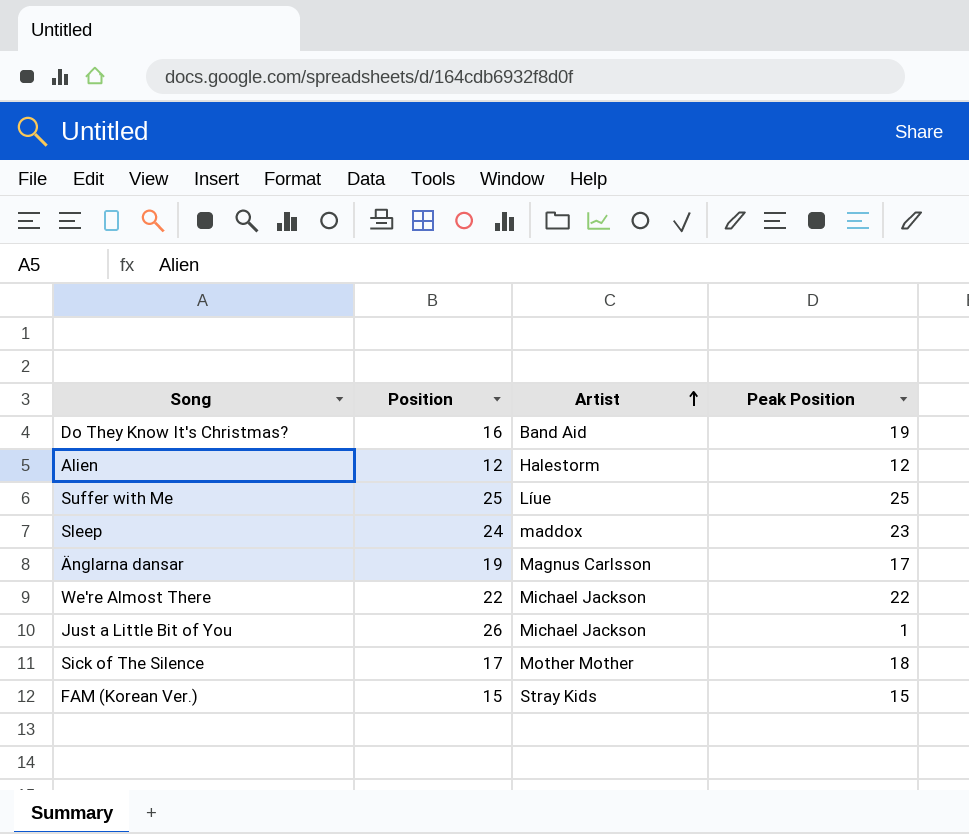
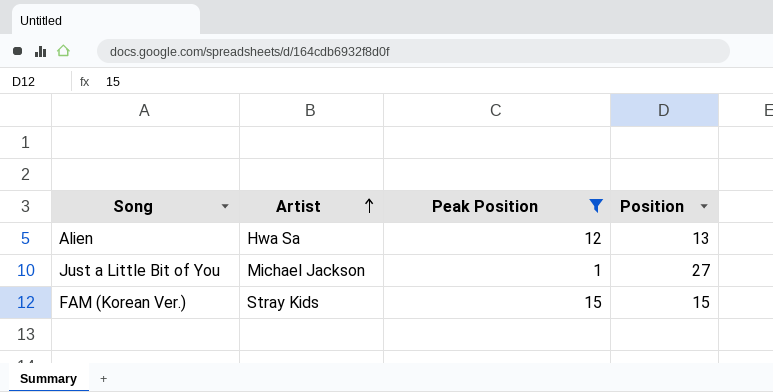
filter: none -> Peak Position <= 15
column Position | position: 2 -> 4
Alien | Artist: Halestorm -> Hwa Sa
Alien | Position: 12 -> 13
Just a Little Bit of You | Position: 26 -> 27

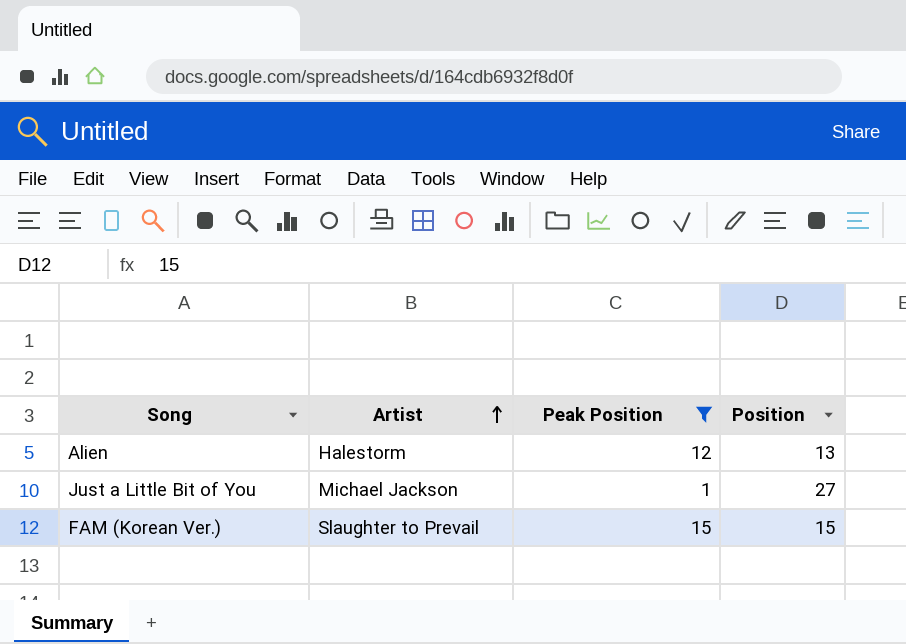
Alien | Artist: Hwa Sa -> Halestorm
FAM (Korean Ver.) | Artist: Stray Kids -> Slaughter to Prevail

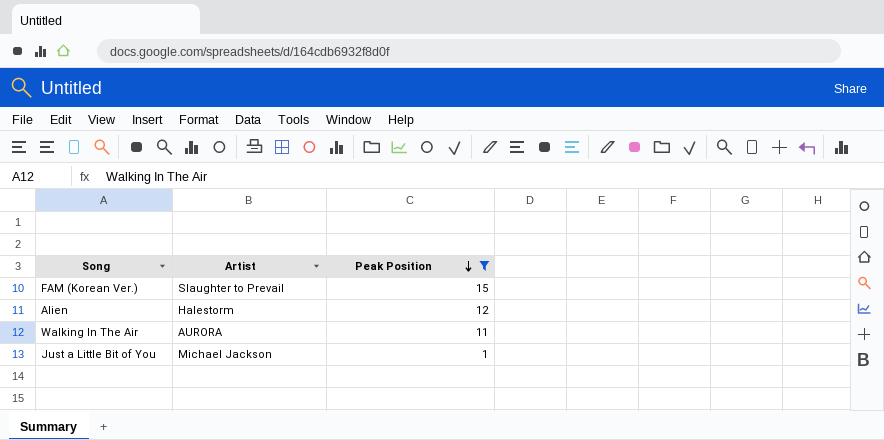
row order: Artist ascending -> Peak Position descending
column Position | position: 4 -> none
row Walking In The Air: none -> AURORA | 11

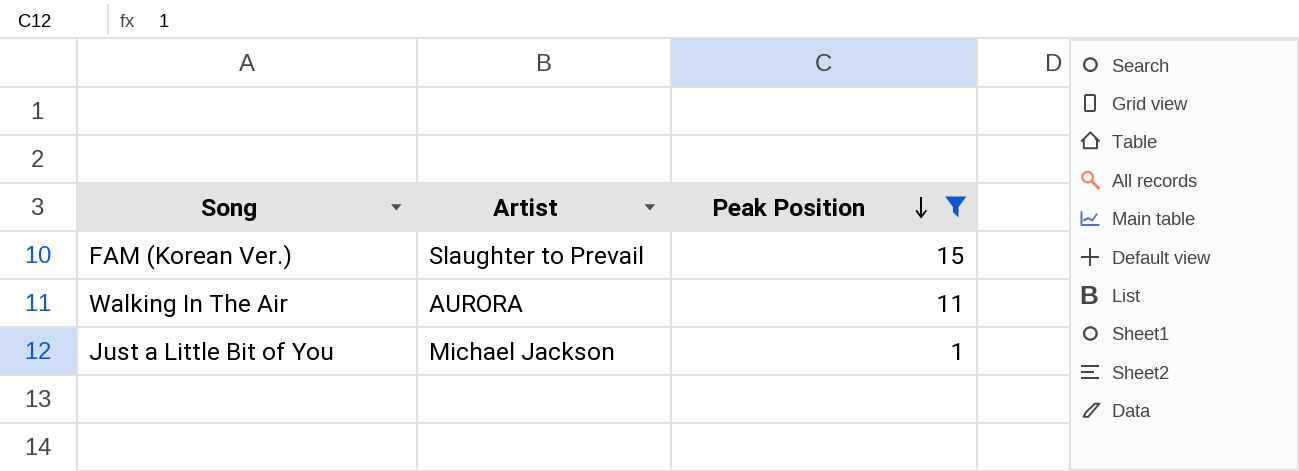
row Alien: Halestorm | 12 -> none

